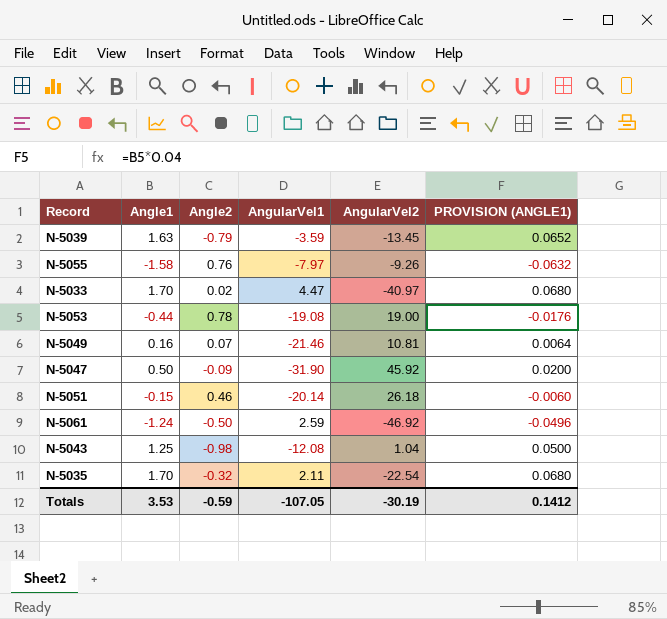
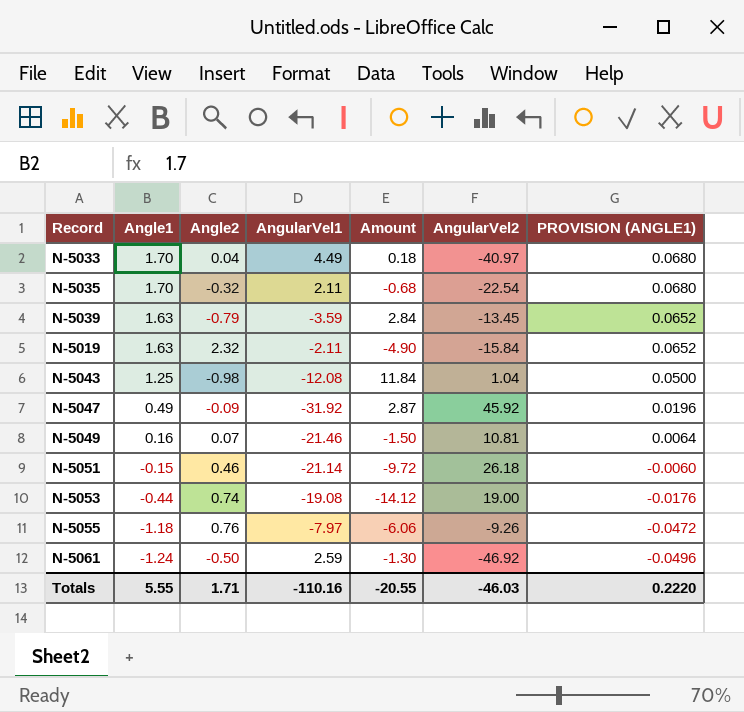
row order: none -> Angle1 descending
column Amount | formula: none -> [Angle2] * [AngularVel1]
N-5033 | Angle2: 0.02 -> 0.04
N-5033 | AngularVel1: 4.47 -> 4.49
row N-5019: none -> 1.63 | 2.32 | -2.11 | -4.90 | -15.84 | 0.0652
N-5047 | Angle1: 0.50 -> 0.49
N-5047 | AngularVel1: -31.90 -> -31.92
N-5047 | PROVISION (ANGLE1): 0.0200 -> 0.0196
N-5051 | AngularVel1: -20.14 -> -21.14
N-5053 | Angle2: 0.78 -> 0.74
N-5055 | Angle1: -1.58 -> -1.18
N-5055 | PROVISION (ANGLE1): -0.0632 -> -0.0472
Totals | Angle1: 3.53 -> 5.55
Totals | Angle2: -0.59 -> 1.71
Totals | AngularVel1: -107.05 -> -110.16
Totals | AngularVel2: -30.19 -> -46.03
Totals | PROVISION (ANGLE1): 0.1412 -> 0.2220

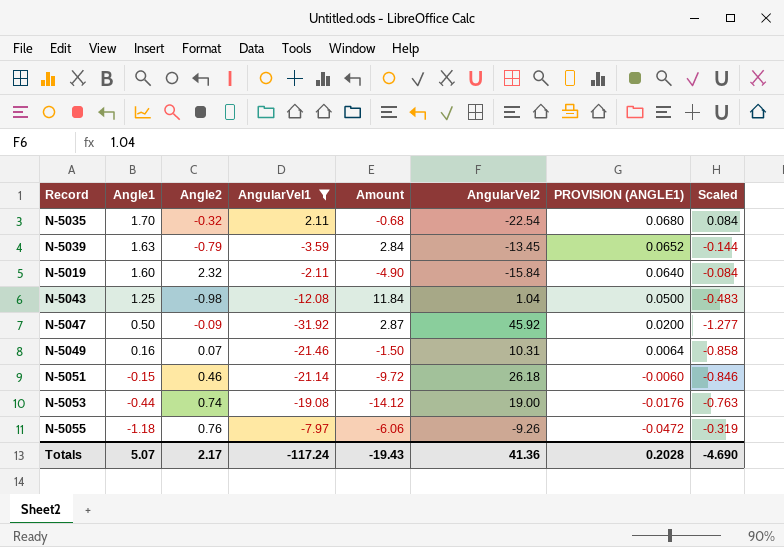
filter: none -> AngularVel1 <= 2.11
column Scaled | formula: none -> [AngularVel1] * 0.04
N-5019 | Angle1: 1.63 -> 1.60
N-5019 | PROVISION (ANGLE1): 0.0652 -> 0.0640
N-5047 | Angle1: 0.49 -> 0.50
N-5047 | PROVISION (ANGLE1): 0.0196 -> 0.0200
N-5049 | AngularVel2: 10.81 -> 10.31
Totals | Angle1: 5.55 -> 5.07
Totals | Angle2: 1.71 -> 2.17
Totals | AngularVel1: -110.16 -> -117.24
Totals | Amount: -20.55 -> -19.43
Totals | AngularVel2: -46.03 -> 41.36
Totals | PROVISION (ANGLE1): 0.2220 -> 0.2028

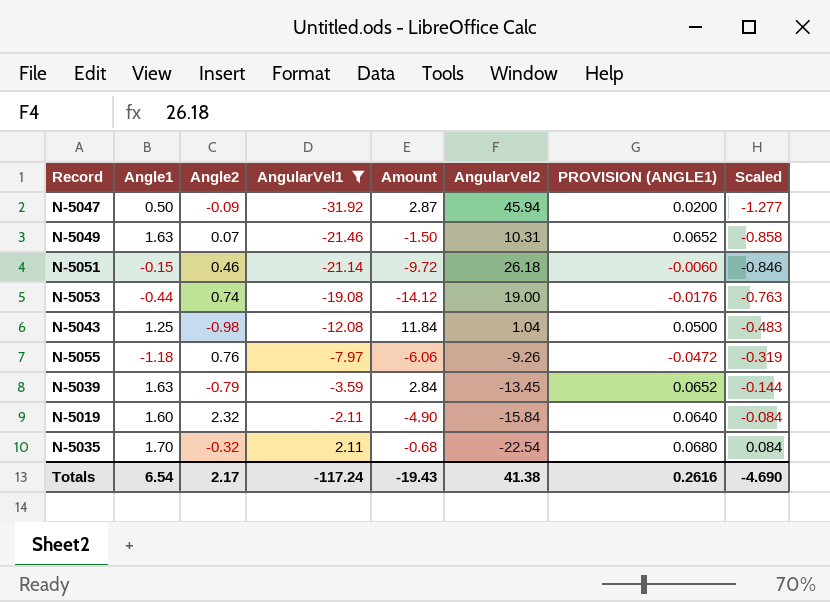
row order: Angle1 descending -> AngularVel1 ascending
N-5047 | AngularVel2: 45.92 -> 45.94
N-5049 | Angle1: 0.16 -> 1.63
N-5049 | PROVISION (ANGLE1): 0.0064 -> 0.0652
Totals | Angle1: 5.07 -> 6.54
Totals | AngularVel2: 41.36 -> 41.38
Totals | PROVISION (ANGLE1): 0.2028 -> 0.2616

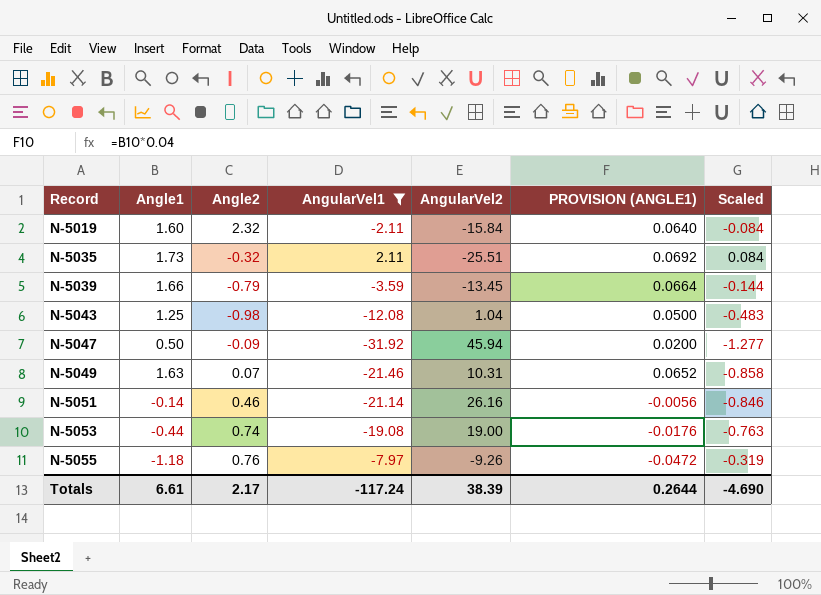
row order: AngularVel1 ascending -> Record ascending
column Amount | formula: [Angle2] * [AngularVel1] -> none
N-5035 | Angle1: 1.70 -> 1.73
N-5035 | AngularVel2: -22.54 -> -25.51
N-5035 | PROVISION (ANGLE1): 0.0680 -> 0.0692
N-5039 | Angle1: 1.63 -> 1.66
N-5039 | PROVISION (ANGLE1): 0.0652 -> 0.0664
N-5051 | Angle1: -0.15 -> -0.14
N-5051 | AngularVel2: 26.18 -> 26.16
N-5051 | PROVISION (ANGLE1): -0.0060 -> -0.0056
Totals | Angle1: 6.54 -> 6.61
Totals | AngularVel2: 41.38 -> 38.39
Totals | PROVISION (ANGLE1): 0.2616 -> 0.2644

